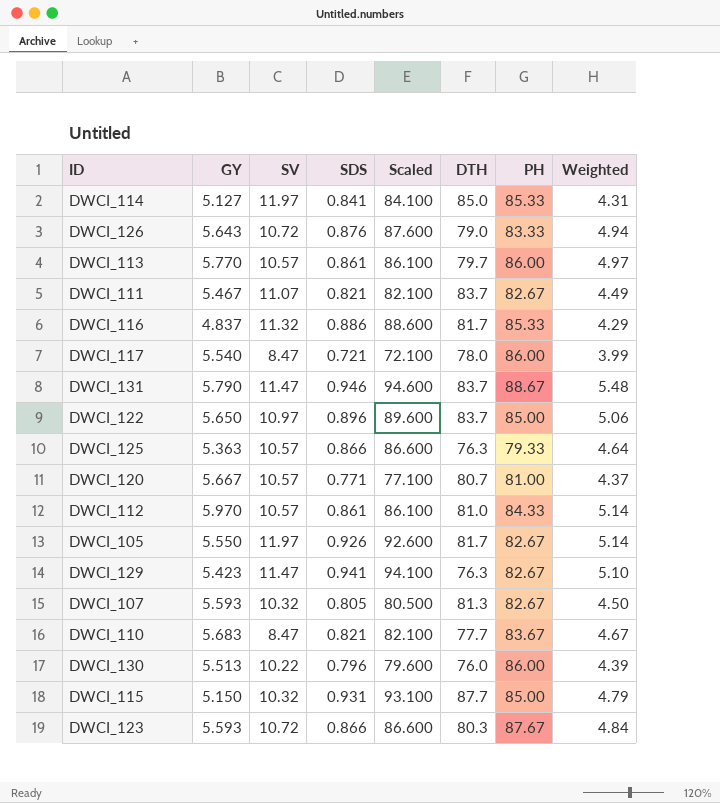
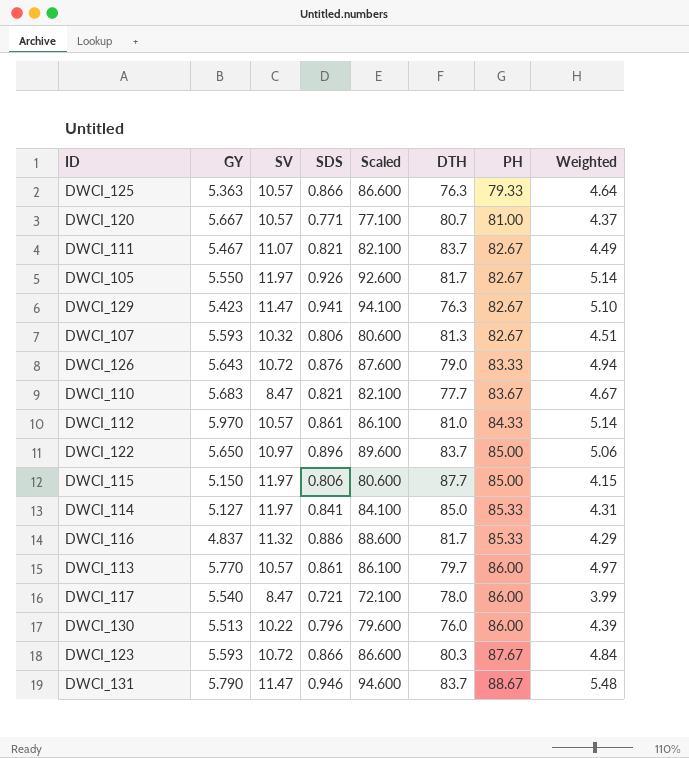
row order: none -> PH ascending
DWCI_107 | SDS: 0.805 -> 0.806
DWCI_107 | Scaled: 80.500 -> 80.600
DWCI_107 | Weighted: 4.50 -> 4.51
DWCI_115 | SV: 10.32 -> 11.97
DWCI_115 | SDS: 0.931 -> 0.806
DWCI_115 | Scaled: 93.100 -> 80.600
DWCI_115 | Weighted: 4.79 -> 4.15

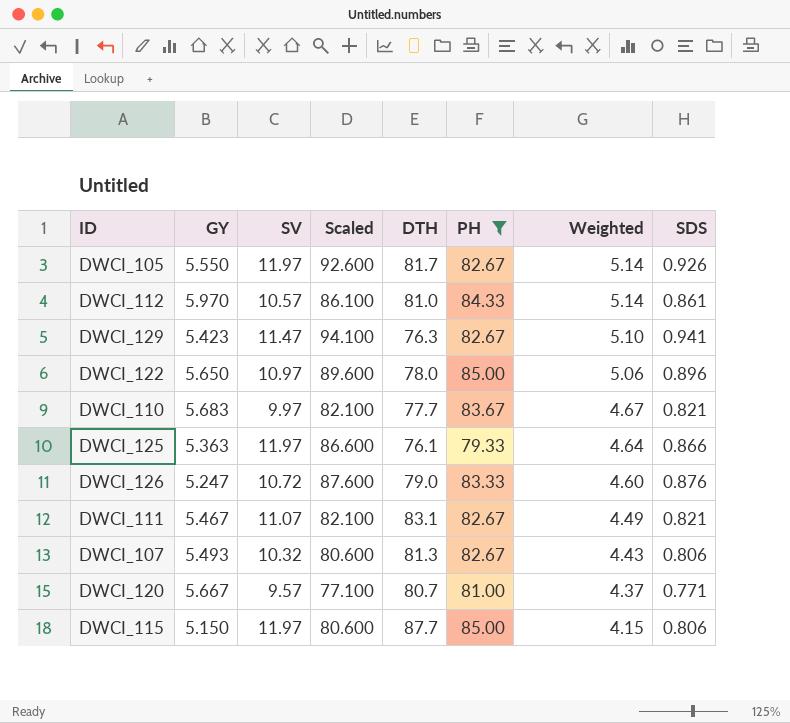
filter: none -> PH <= 85.00
row order: PH ascending -> Weighted descending
column SDS | position: 4 -> 8
DWCI_122 | DTH: 83.7 -> 78.0
DWCI_110 | SV: 8.47 -> 9.97
DWCI_125 | SV: 10.57 -> 11.97
DWCI_125 | DTH: 76.3 -> 76.1
DWCI_126 | GY: 5.643 -> 5.247
DWCI_126 | Weighted: 4.94 -> 4.60
DWCI_111 | DTH: 83.7 -> 83.1
DWCI_107 | GY: 5.593 -> 5.493
DWCI_107 | Weighted: 4.51 -> 4.43
DWCI_120 | SV: 10.57 -> 9.57

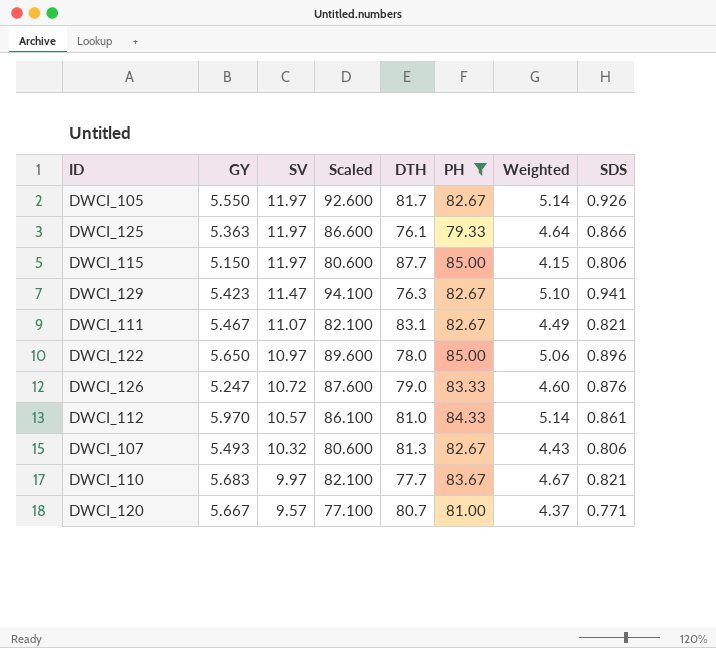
row order: Weighted descending -> SV descending

